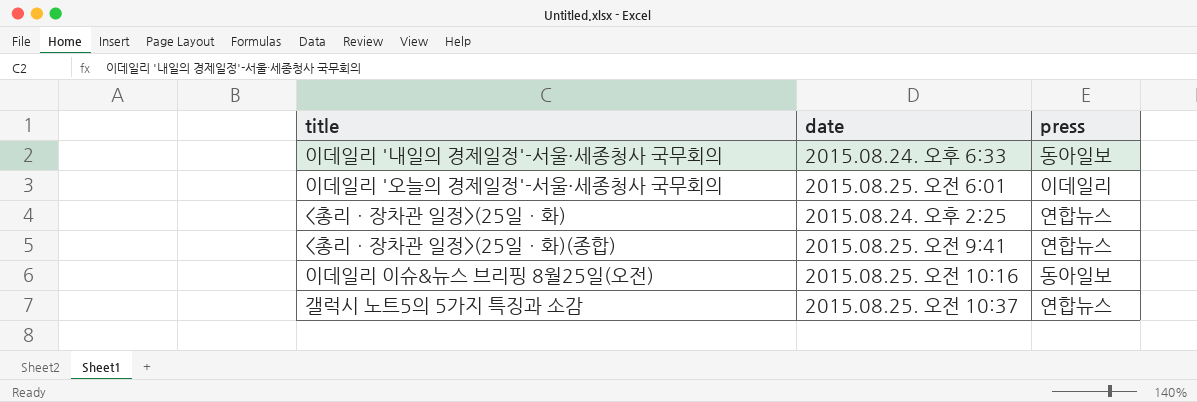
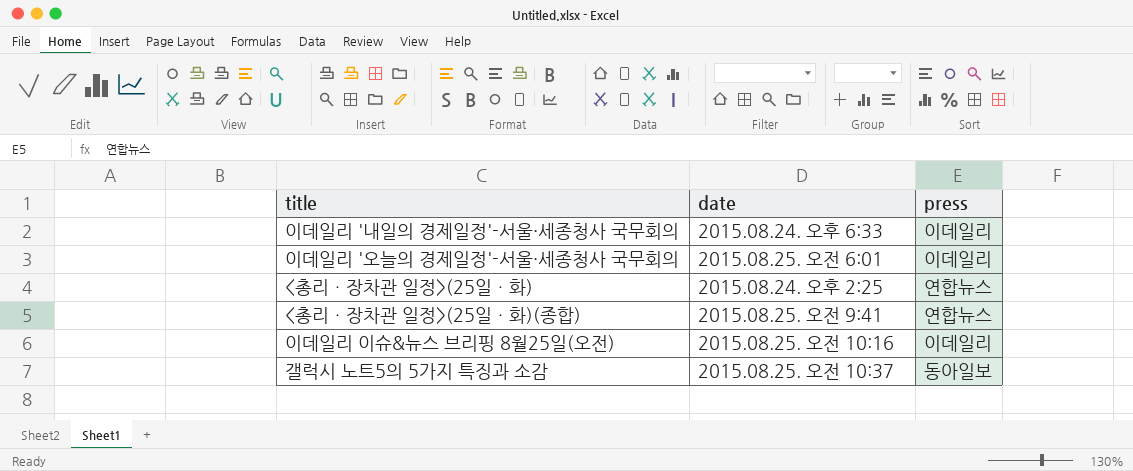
이데일리 '내일의 경제일정'-서울·세종청사 국무회의 | press: 동아일보 -> 이데일리
이데일리 이슈&뉴스 브리핑 8월25일(오전) | press: 동아일보 -> 이데일리
갤럭시 노트5의 5가지 특징과 소감 | press: 연합뉴스 -> 동아일보

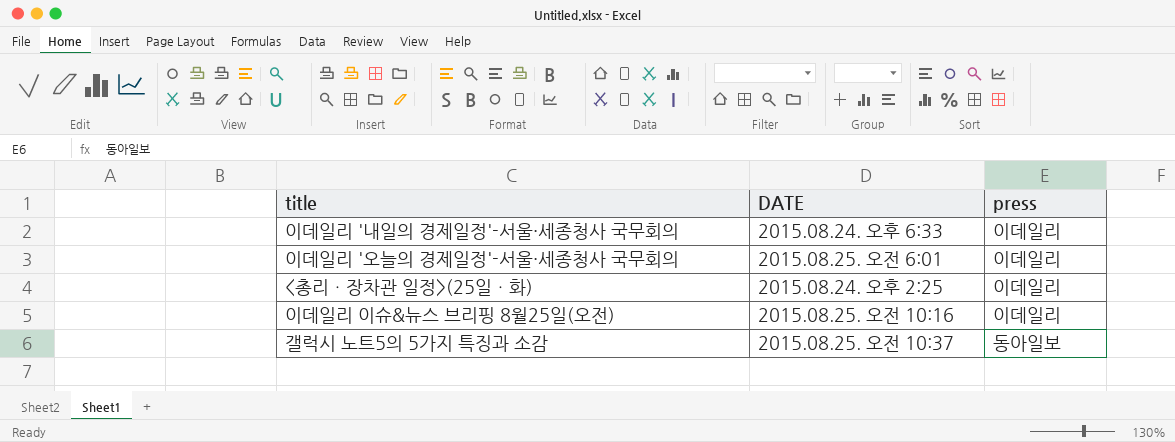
column name: date -> DATE
row <총리ㆍ장차관 일정>(25일ㆍ화)(종합): 2015.08.25. 오전 9:41 | 연합뉴스 -> none
<총리ㆍ장차관 일정>(25일ㆍ화) | press: 연합뉴스 -> 이데일리

